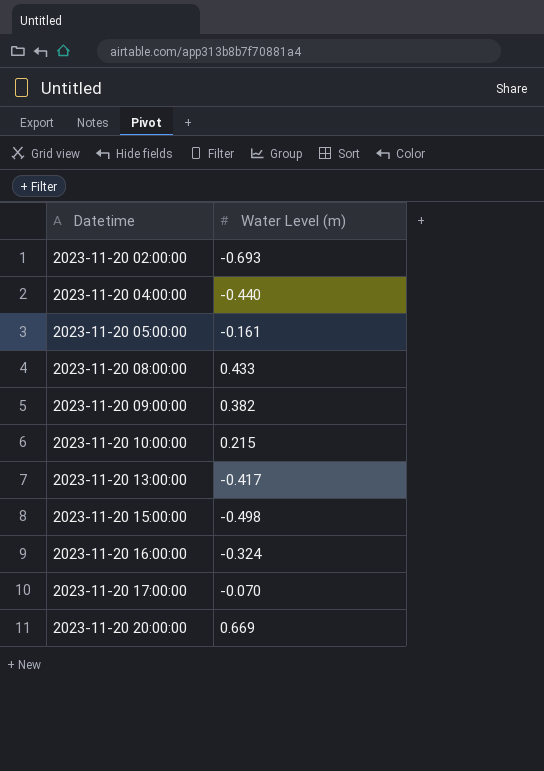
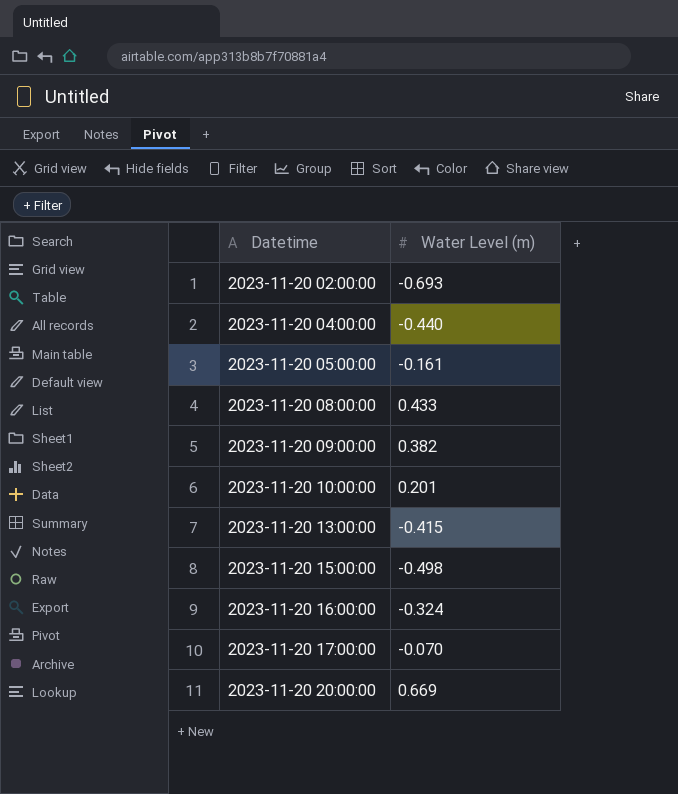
2023-11-20 10:00:00 | Water Level (m): 0.215 -> 0.201
2023-11-20 13:00:00 | Water Level (m): -0.417 -> -0.415

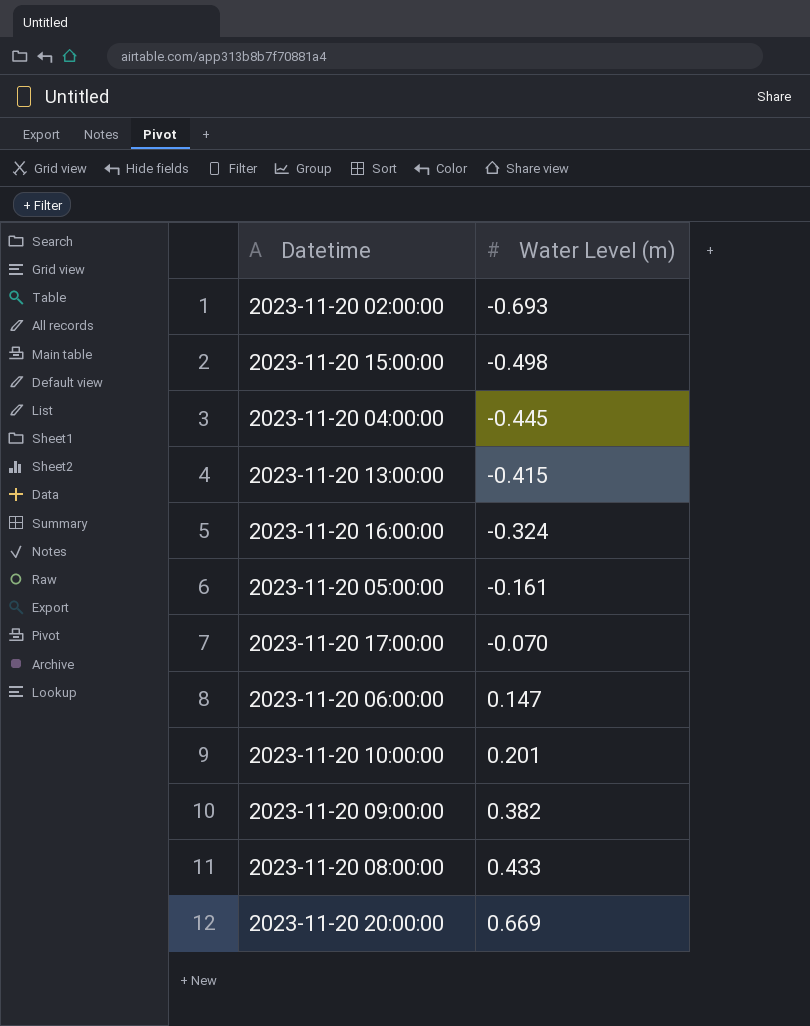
row order: Datetime ascending -> Water Level (m) ascending
2023-11-20 04:00:00 | Water Level (m): -0.440 -> -0.445
row 2023-11-20 06:00:00: none -> 0.147

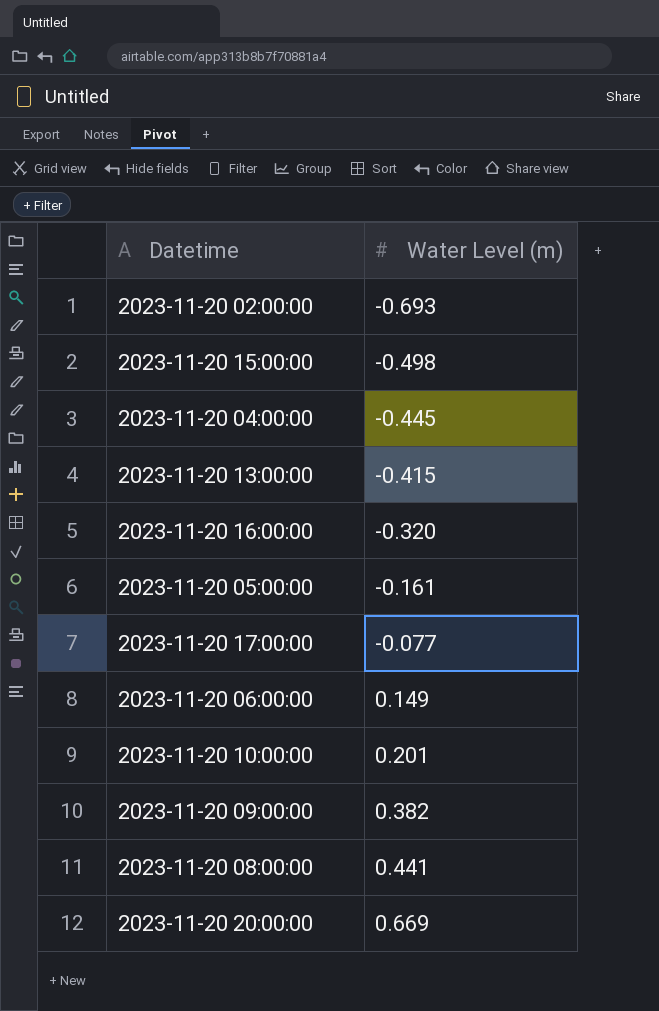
2023-11-20 16:00:00 | Water Level (m): -0.324 -> -0.320
2023-11-20 17:00:00 | Water Level (m): -0.070 -> -0.077
2023-11-20 06:00:00 | Water Level (m): 0.147 -> 0.149
2023-11-20 08:00:00 | Water Level (m): 0.433 -> 0.441

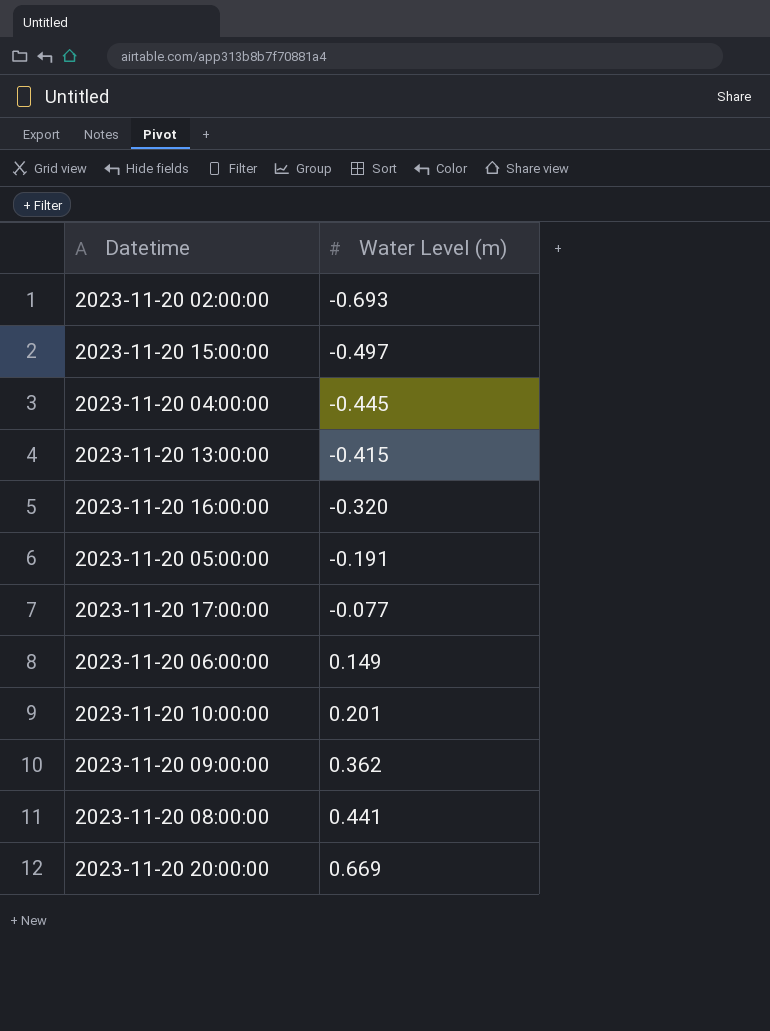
2023-11-20 15:00:00 | Water Level (m): -0.498 -> -0.497
2023-11-20 05:00:00 | Water Level (m): -0.161 -> -0.191
2023-11-20 09:00:00 | Water Level (m): 0.382 -> 0.362

